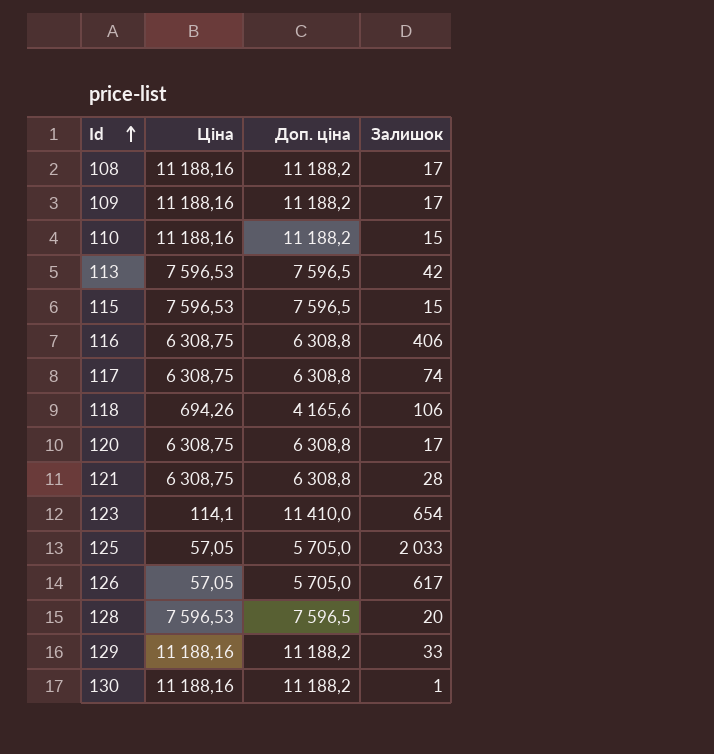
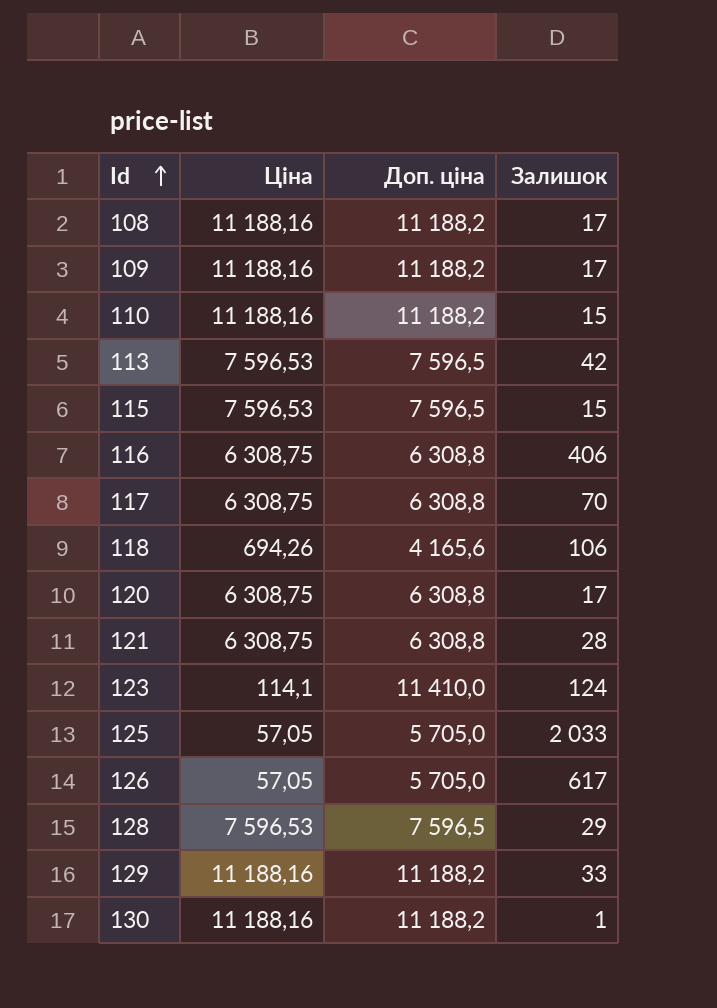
117 | Залишок: 74 -> 70
123 | Залишок: 654 -> 124
128 | Залишок: 20 -> 29

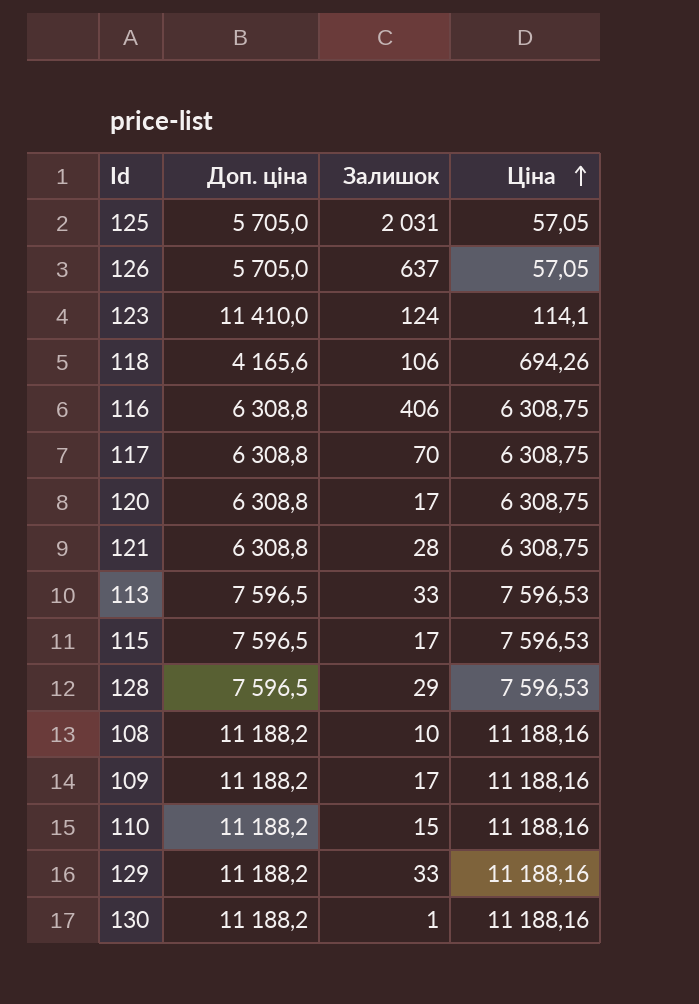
row order: Id ascending -> Ціна ascending
column Ціна | position: 2 -> 4
125 | Залишок: 2 033 -> 2 031
126 | Залишок: 617 -> 637
113 | Залишок: 42 -> 33
115 | Залишок: 15 -> 17
108 | Залишок: 17 -> 10

